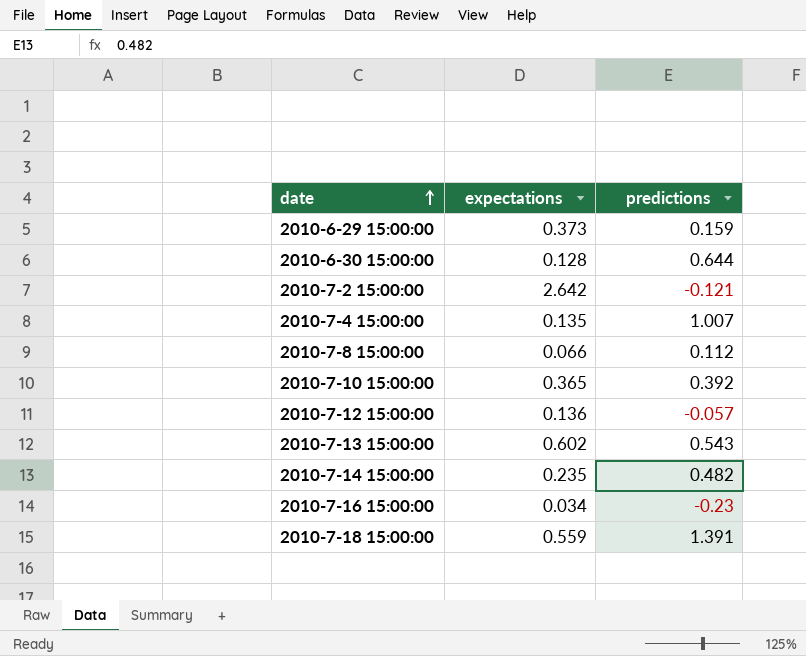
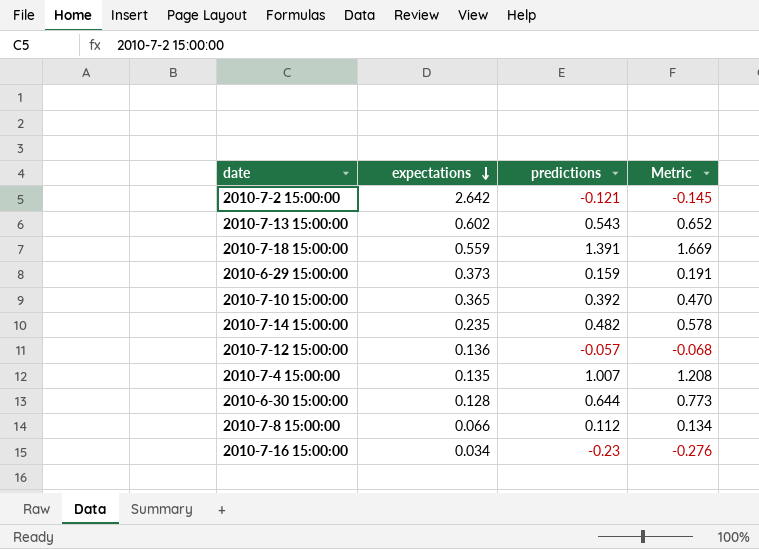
row order: date ascending -> expectations descending
column Metric | formula: none -> [predictions] * 1.2

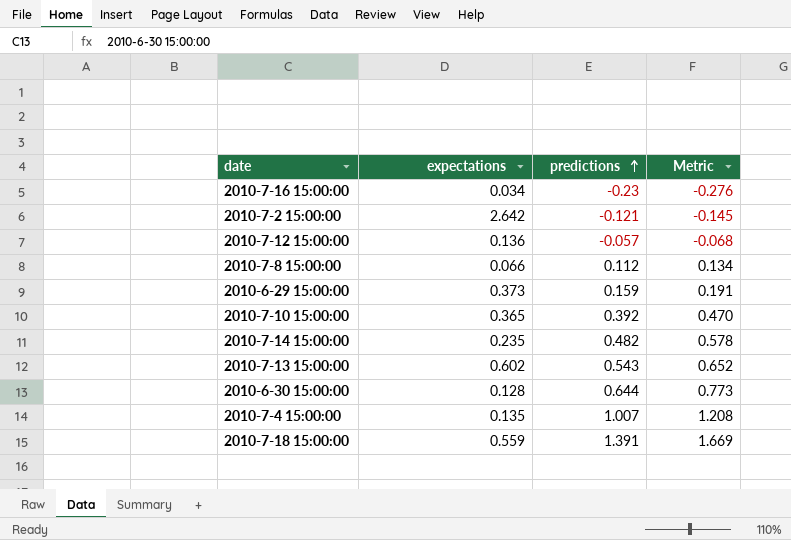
row order: expectations descending -> predictions ascending

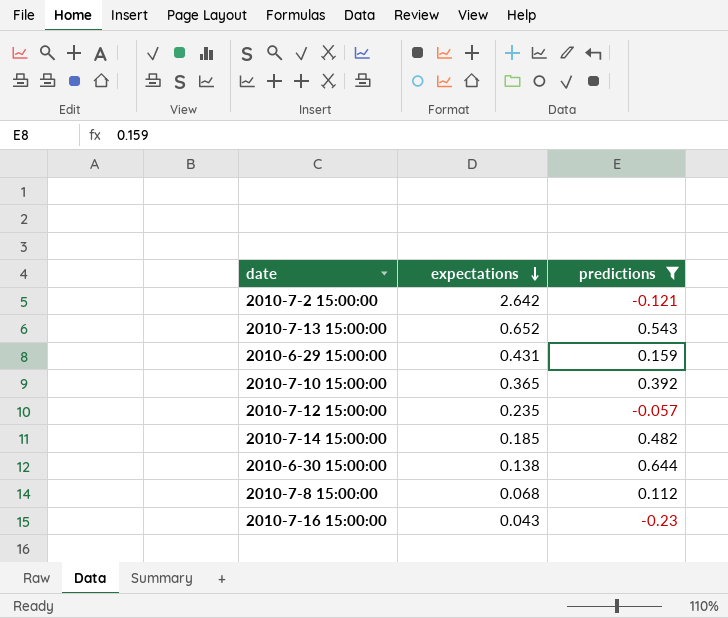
filter: none -> predictions <= 0.644
row order: predictions ascending -> expectations descending
column Metric | formula: [predictions] * 1.2 -> none
2010-7-13 15:00:00 | expectations: 0.602 -> 0.652
2010-6-29 15:00:00 | expectations: 0.373 -> 0.431
2010-7-12 15:00:00 | expectations: 0.136 -> 0.235
2010-7-14 15:00:00 | expectations: 0.235 -> 0.185
2010-6-30 15:00:00 | expectations: 0.128 -> 0.138
2010-7-8 15:00:00 | expectations: 0.066 -> 0.068
2010-7-16 15:00:00 | expectations: 0.034 -> 0.043

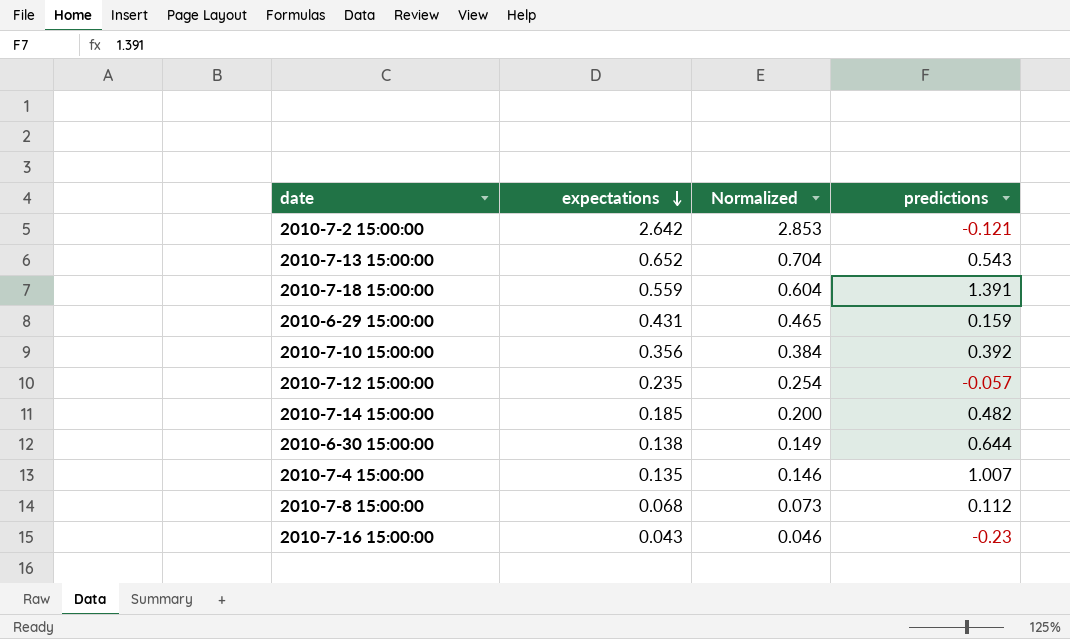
filter: predictions <= 0.644 -> none
column Normalized | formula: none -> [expectations] * 1.08
2010-7-10 15:00:00 | expectations: 0.365 -> 0.356

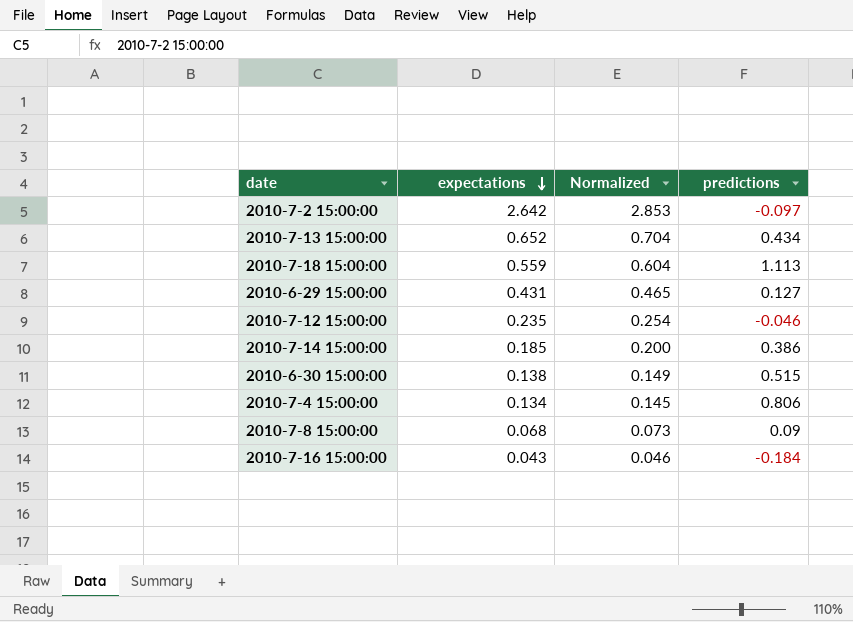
row 2010-7-10 15:00:00: 0.356 | 0.384 | 0.392 -> none
2010-7-2 15:00:00 | predictions: -0.121 -> -0.097
2010-7-13 15:00:00 | predictions: 0.543 -> 0.434
2010-7-18 15:00:00 | predictions: 1.391 -> 1.113
2010-6-29 15:00:00 | predictions: 0.159 -> 0.127
2010-7-12 15:00:00 | predictions: -0.057 -> -0.046
2010-7-14 15:00:00 | predictions: 0.482 -> 0.386
2010-6-30 15:00:00 | predictions: 0.644 -> 0.515
2010-7-4 15:00:00 | expectations: 0.135 -> 0.134
2010-7-4 15:00:00 | Normalized: 0.146 -> 0.145
2010-7-4 15:00:00 | predictions: 1.007 -> 0.806
2010-7-8 15:00:00 | predictions: 0.112 -> 0.09
2010-7-16 15:00:00 | predictions: -0.23 -> -0.184

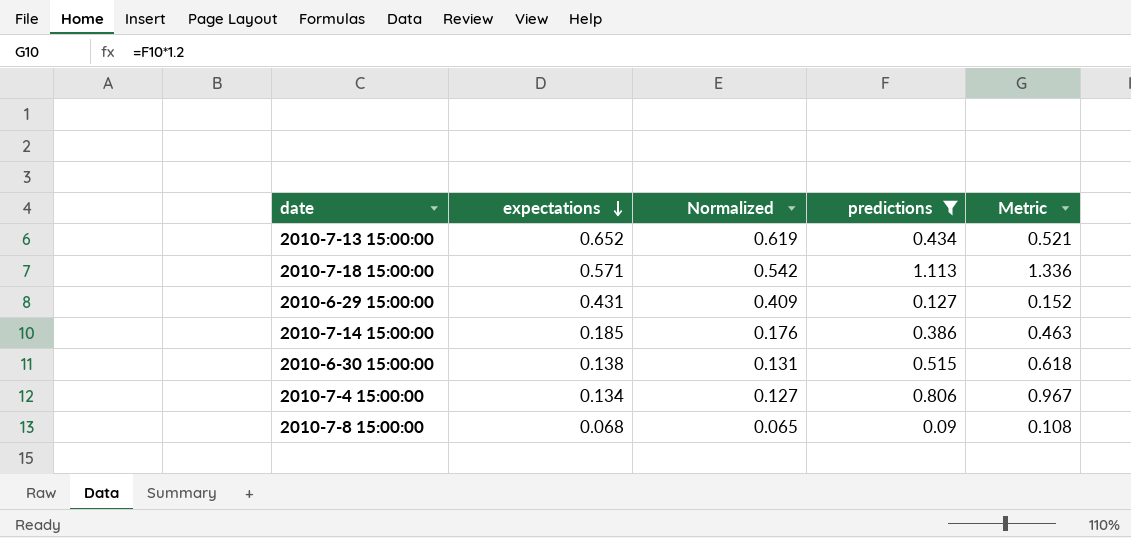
filter: none -> predictions >= 0.09
column Normalized | formula: [expectations] * 1.08 -> [expectations] * 0.95
column Metric | formula: none -> [predictions] * 1.2
2010-7-18 15:00:00 | expectations: 0.559 -> 0.571

